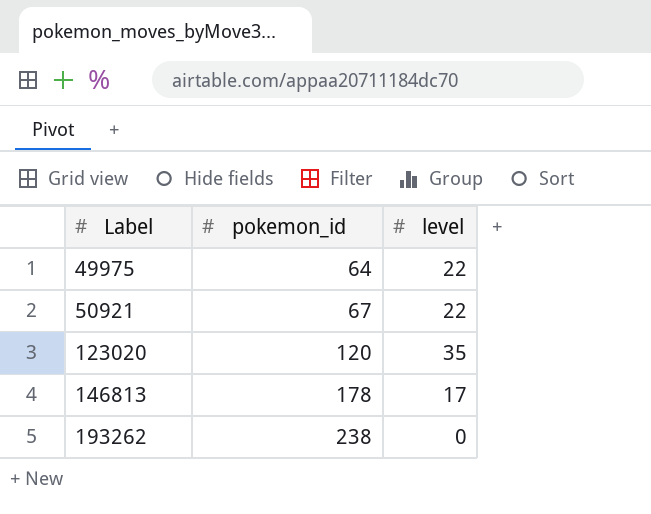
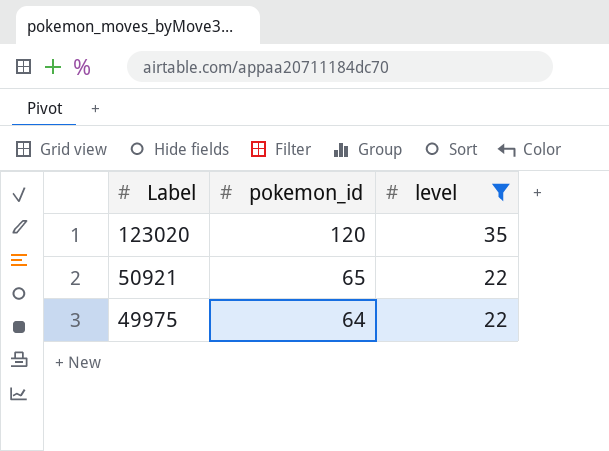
filter: none -> level >= 22
row order: Label ascending -> Label descending
50921 | pokemon_id: 67 -> 65

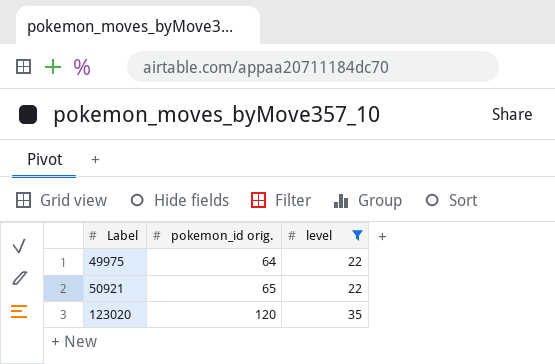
row order: Label descending -> Label ascending
column name: pokemon_id -> pokemon_id orig.

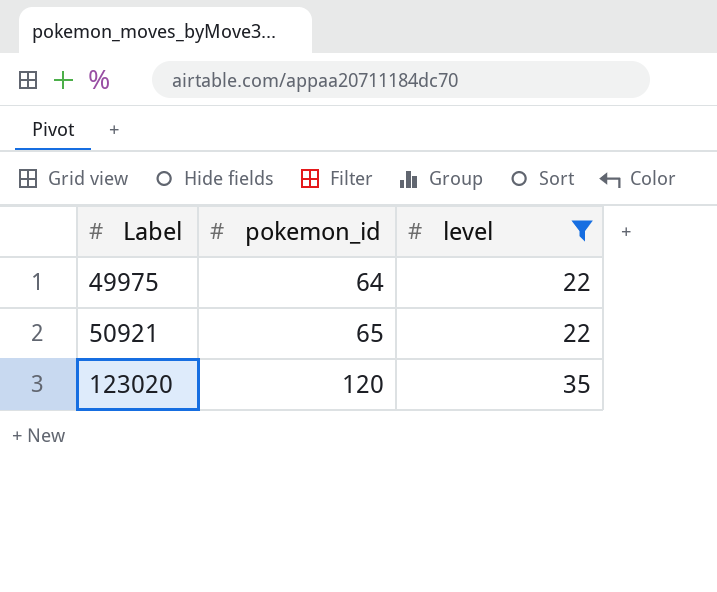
column name: pokemon_id orig. -> pokemon_id

